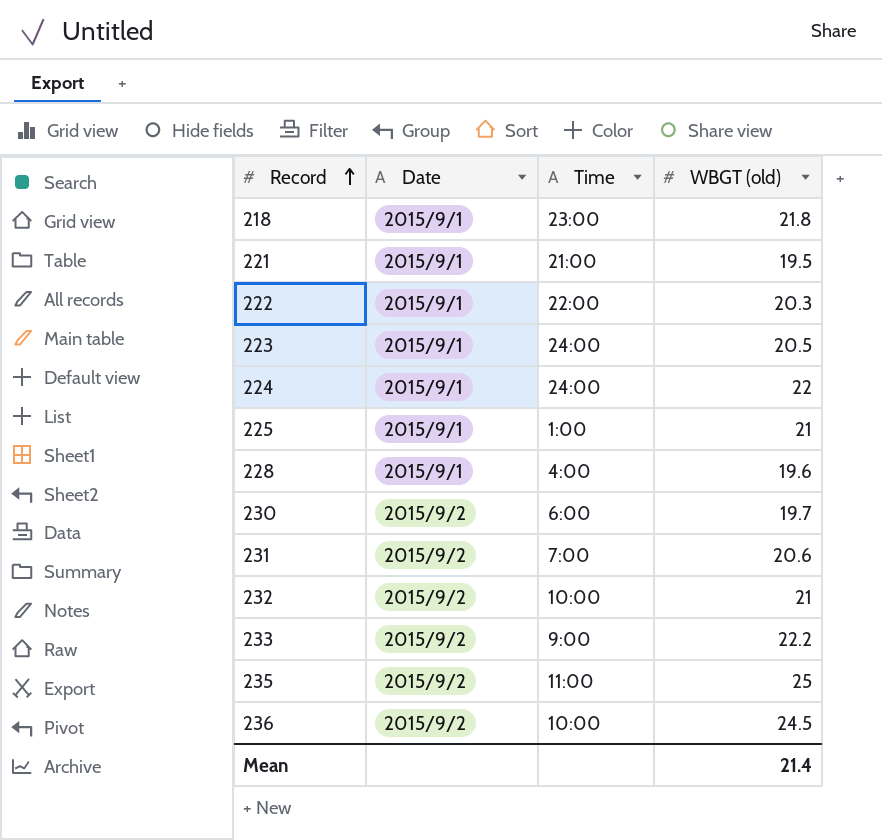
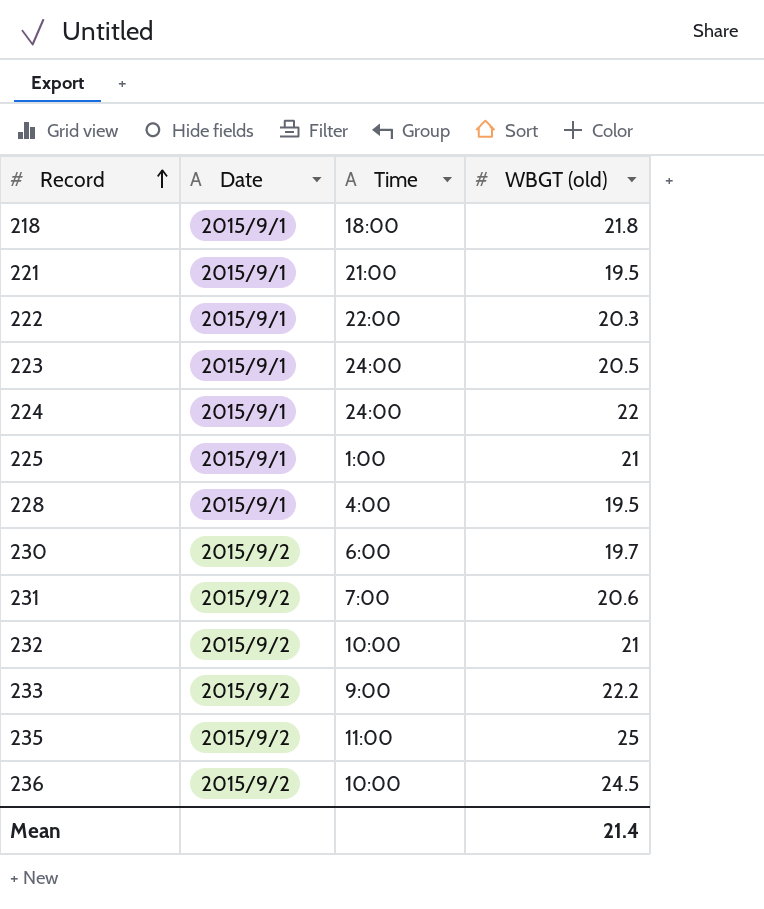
218 | Time: 23:00 -> 18:00
228 | WBGT (old): 19.6 -> 19.5

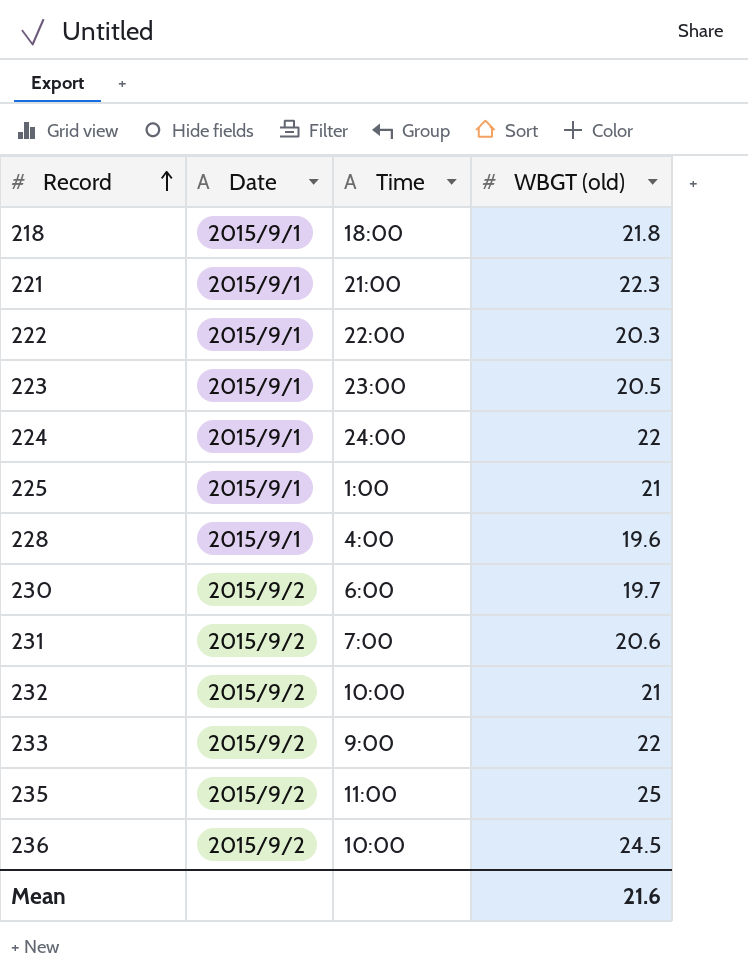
221 | WBGT (old): 19.5 -> 22.3
223 | Time: 24:00 -> 23:00
228 | WBGT (old): 19.5 -> 19.6
233 | WBGT (old): 22.2 -> 22
Mean | WBGT (old): 21.4 -> 21.6

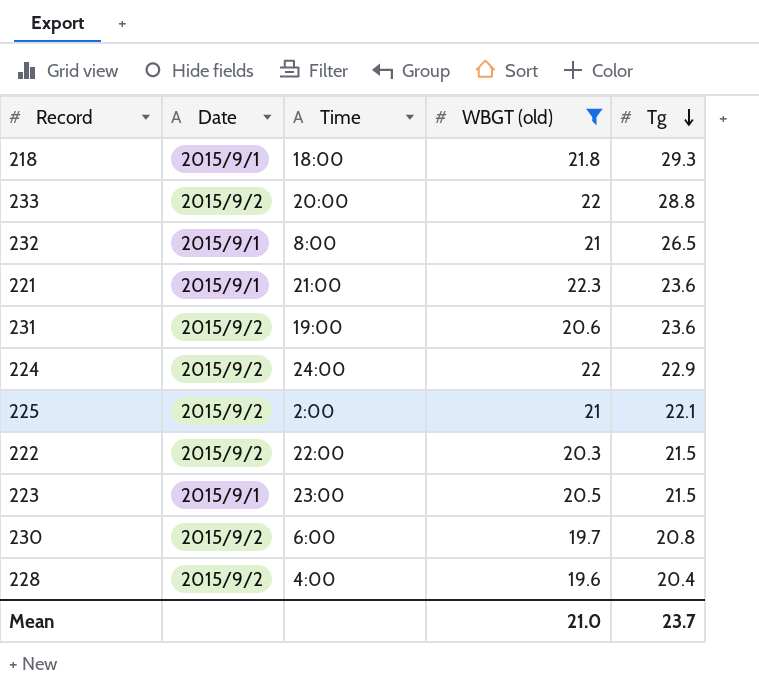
filter: none -> WBGT (old) <= 22.3
row order: Record ascending -> Tg descending
column Tg | position: none -> 5
233 | Time: 9:00 -> 20:00
232 | Date: 2015/9/2 -> 2015/9/1
232 | Time: 10:00 -> 8:00
231 | Time: 7:00 -> 19:00
224 | Date: 2015/9/1 -> 2015/9/2
225 | Date: 2015/9/1 -> 2015/9/2
225 | Time: 1:00 -> 2:00
222 | Date: 2015/9/1 -> 2015/9/2
228 | Date: 2015/9/1 -> 2015/9/2
Mean | WBGT (old): 21.6 -> 21.0

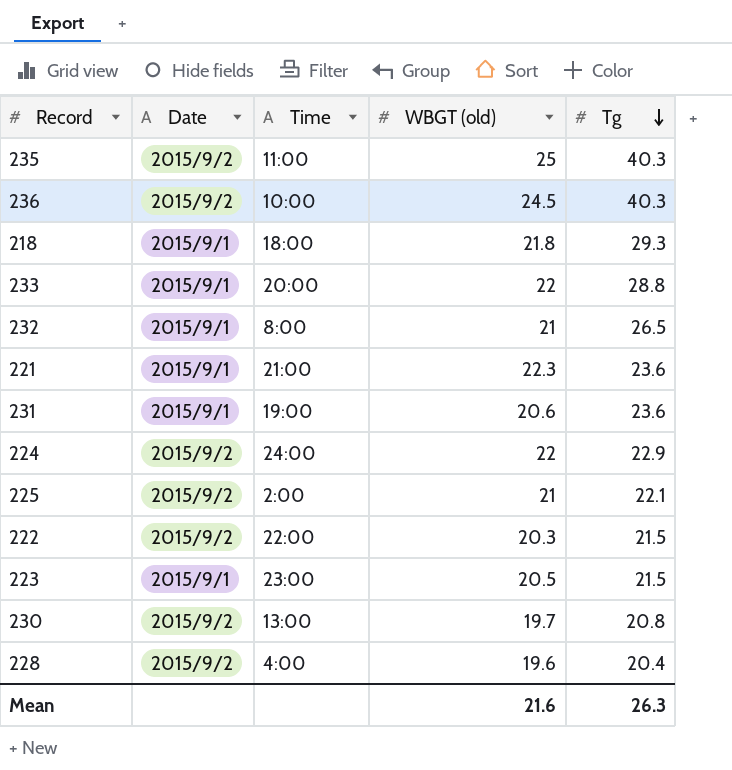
filter: WBGT (old) <= 22.3 -> none
233 | Date: 2015/9/2 -> 2015/9/1
231 | Date: 2015/9/2 -> 2015/9/1
230 | Time: 6:00 -> 13:00
Mean | WBGT (old): 21.0 -> 21.6
Mean | Tg: 23.7 -> 26.3

